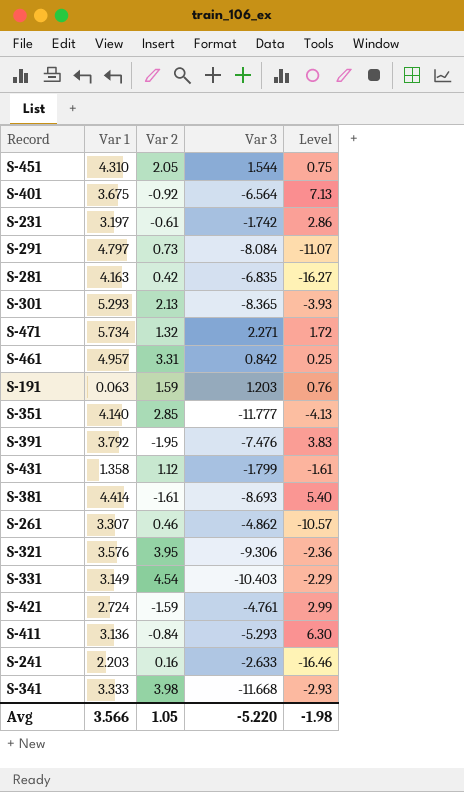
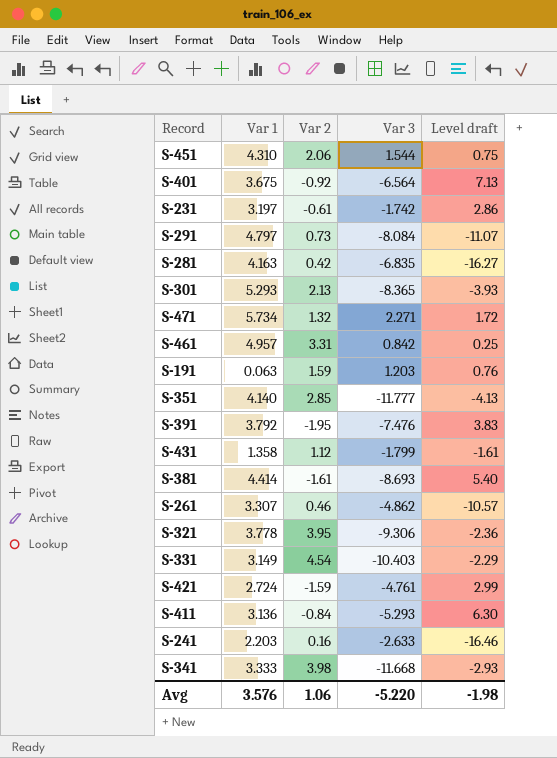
column name: Level -> Level draft
S-451 | Var 2: 2.05 -> 2.06
S-321 | Var 1: 3.576 -> 3.778
Avg | Var 1: 3.566 -> 3.576
Avg | Var 2: 1.05 -> 1.06

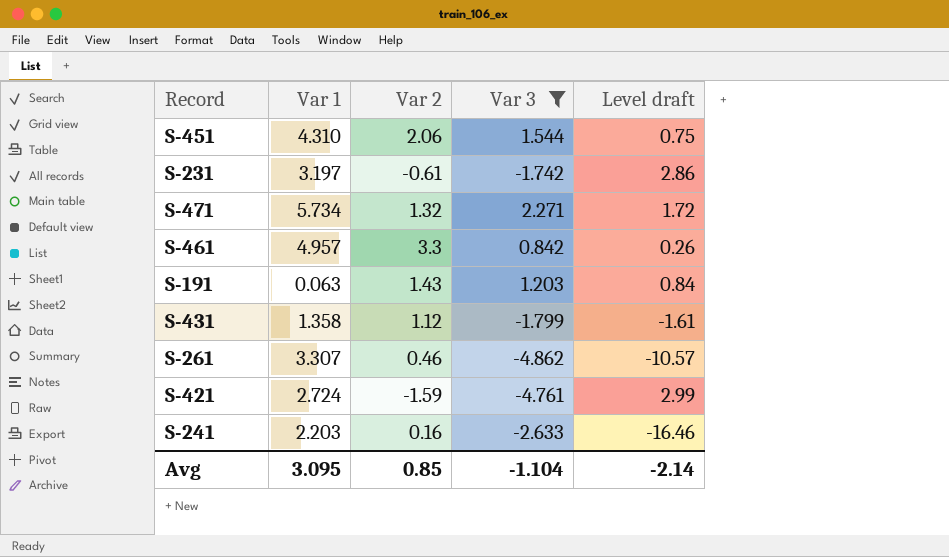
filter: none -> Var 3 >= -4.862
S-461 | Var 2: 3.31 -> 3.3
S-461 | Level draft: 0.25 -> 0.26
S-191 | Var 2: 1.59 -> 1.43
S-191 | Level draft: 0.76 -> 0.84
Avg | Var 1: 3.576 -> 3.095
Avg | Var 2: 1.06 -> 0.85
Avg | Var 3: -5.220 -> -1.104
Avg | Level draft: -1.98 -> -2.14

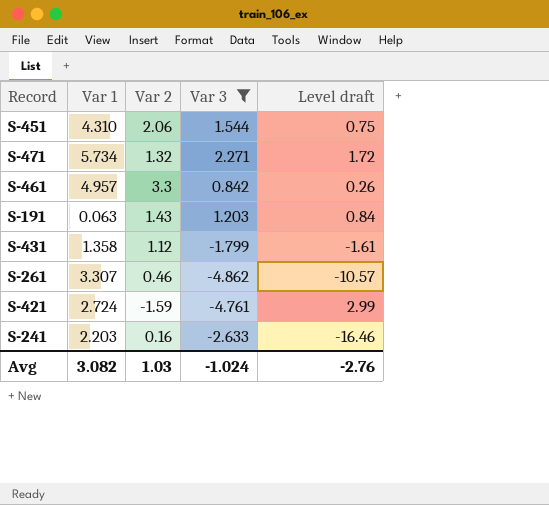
row S-231: 3.197 | -0.61 | -1.742 | 2.86 -> none
Avg | Var 1: 3.095 -> 3.082
Avg | Var 2: 0.85 -> 1.03
Avg | Var 3: -1.104 -> -1.024
Avg | Level draft: -2.14 -> -2.76

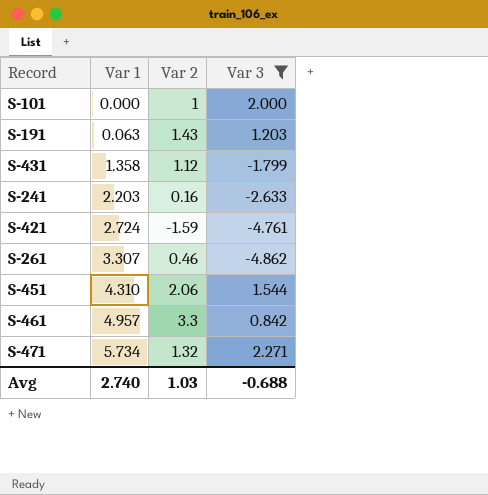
row order: none -> Var 1 ascending
column Level draft | formula: [Var 3] / [Var 2] -> none
row S-101: none -> 0.000 | 1 | 2.000
Avg | Var 1: 3.082 -> 2.740
Avg | Var 3: -1.024 -> -0.688

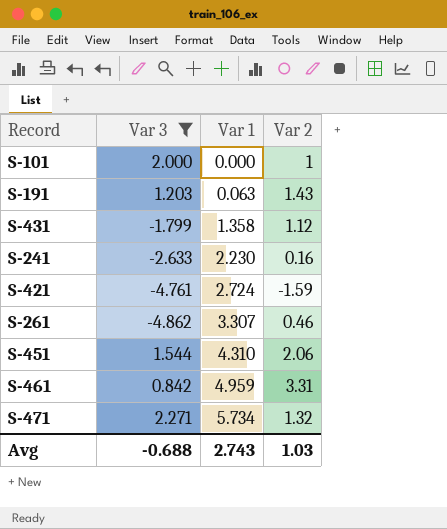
column Var 3 | position: 4 -> 2
S-241 | Var 1: 2.203 -> 2.230
S-461 | Var 1: 4.957 -> 4.959
S-461 | Var 2: 3.3 -> 3.31
Avg | Var 1: 2.740 -> 2.743

